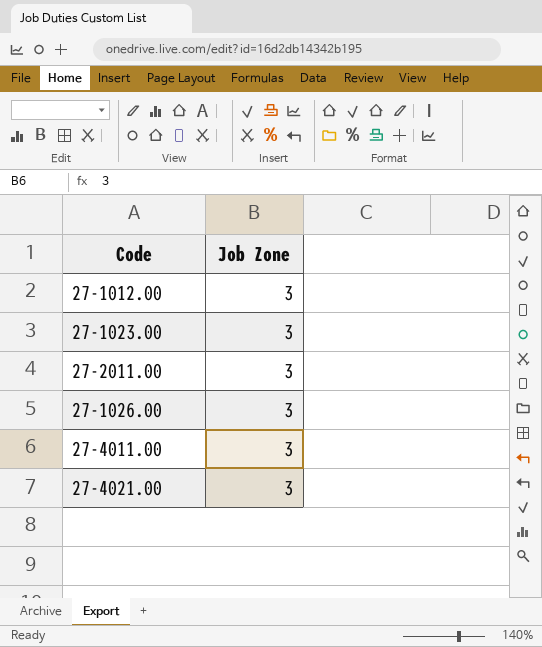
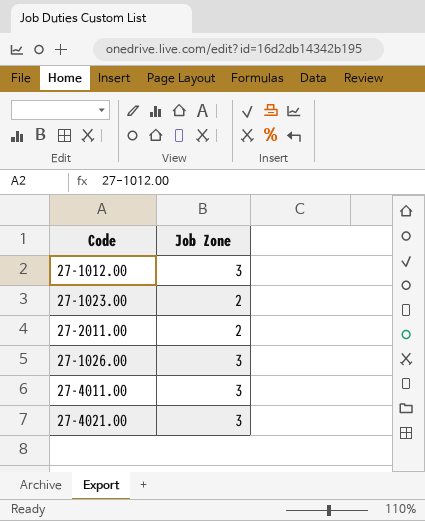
27-1023.00 | Job Zone: 3 -> 2
27-2011.00 | Job Zone: 3 -> 2

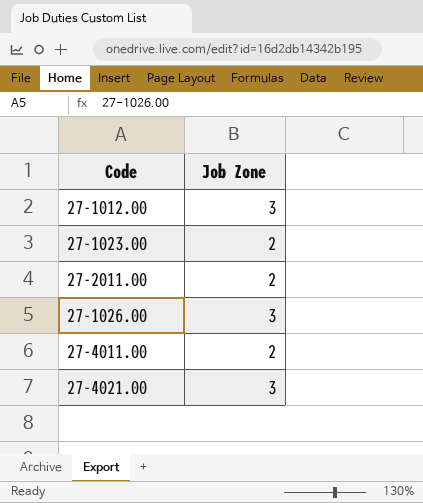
27-4011.00 | Job Zone: 3 -> 2

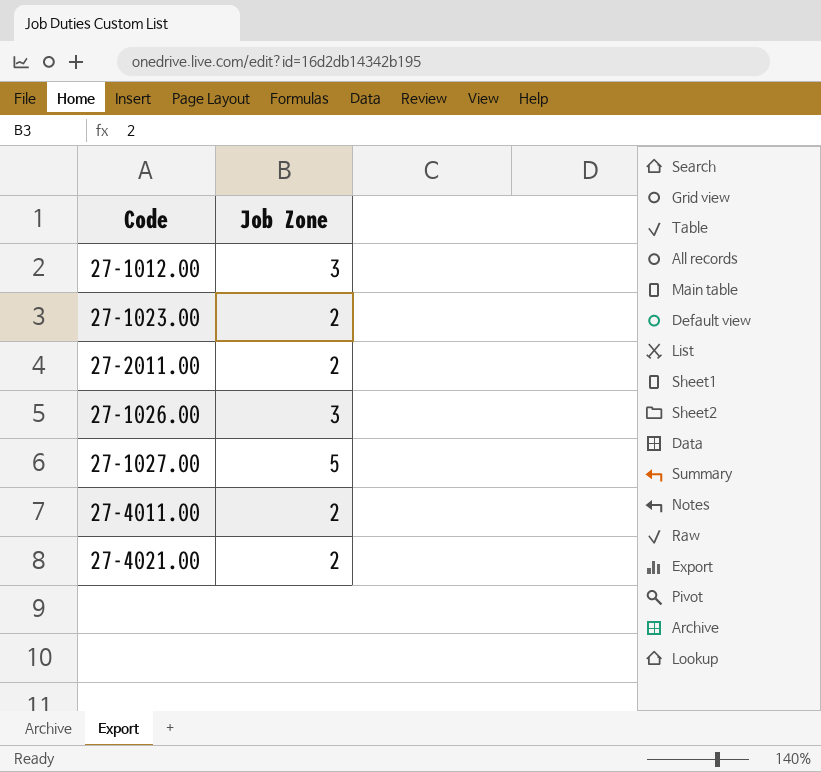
row 27-1027.00: none -> 5
27-4021.00 | Job Zone: 3 -> 2

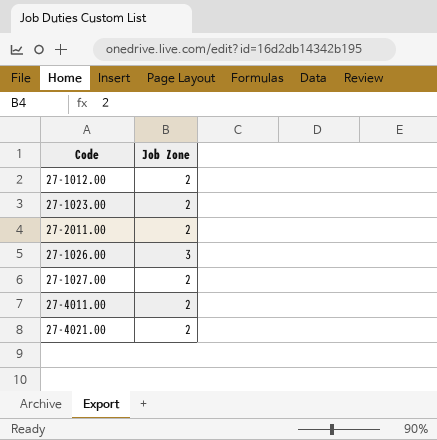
27-1012.00 | Job Zone: 3 -> 2
27-1027.00 | Job Zone: 5 -> 2

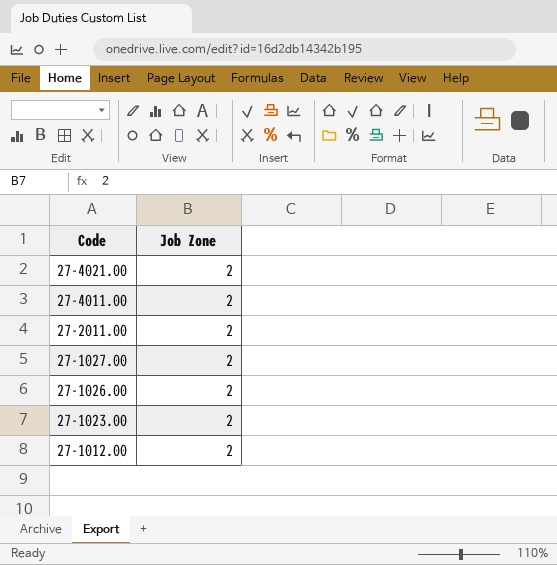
row order: none -> Code descending
27-1026.00 | Job Zone: 3 -> 2

